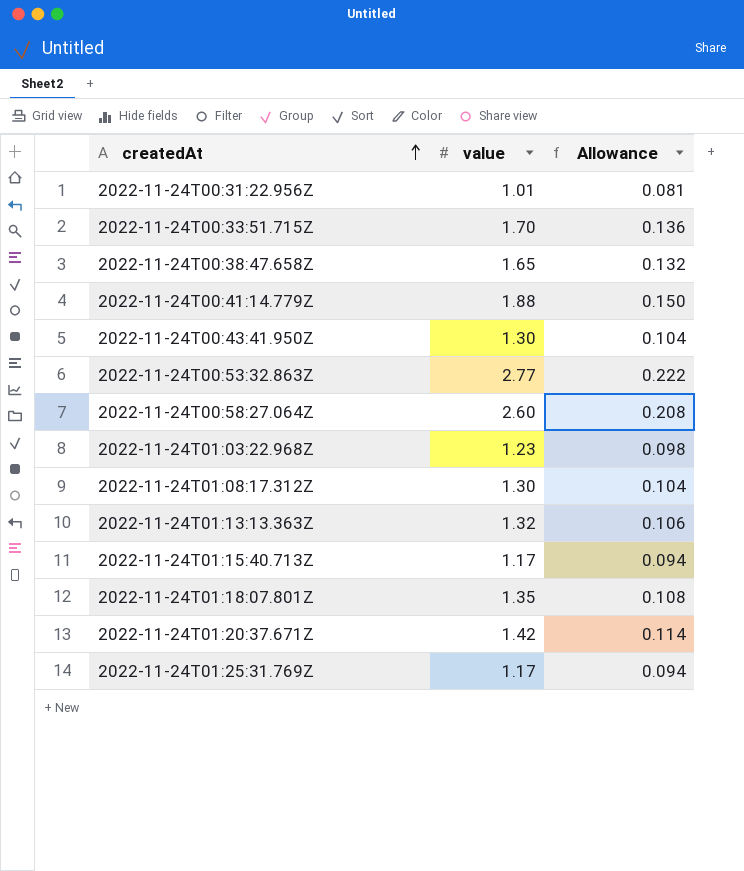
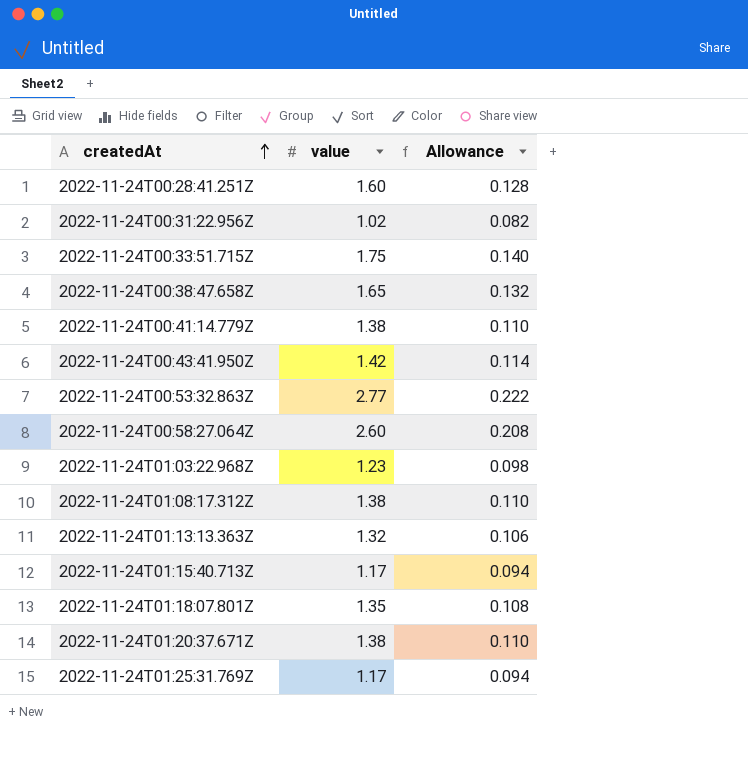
row 2022-11-24T00:28:41.251Z: none -> 1.60 | 0.128
2022-11-24T00:31:22.956Z | value: 1.01 -> 1.02
2022-11-24T00:31:22.956Z | Allowance: 0.081 -> 0.082
2022-11-24T00:33:51.715Z | value: 1.70 -> 1.75
2022-11-24T00:33:51.715Z | Allowance: 0.136 -> 0.140
2022-11-24T00:41:14.779Z | value: 1.88 -> 1.38
2022-11-24T00:41:14.779Z | Allowance: 0.150 -> 0.110
2022-11-24T00:43:41.950Z | value: 1.30 -> 1.42
2022-11-24T00:43:41.950Z | Allowance: 0.104 -> 0.114
2022-11-24T01:08:17.312Z | value: 1.30 -> 1.38
2022-11-24T01:08:17.312Z | Allowance: 0.104 -> 0.110
2022-11-24T01:20:37.671Z | value: 1.42 -> 1.38
2022-11-24T01:20:37.671Z | Allowance: 0.114 -> 0.110

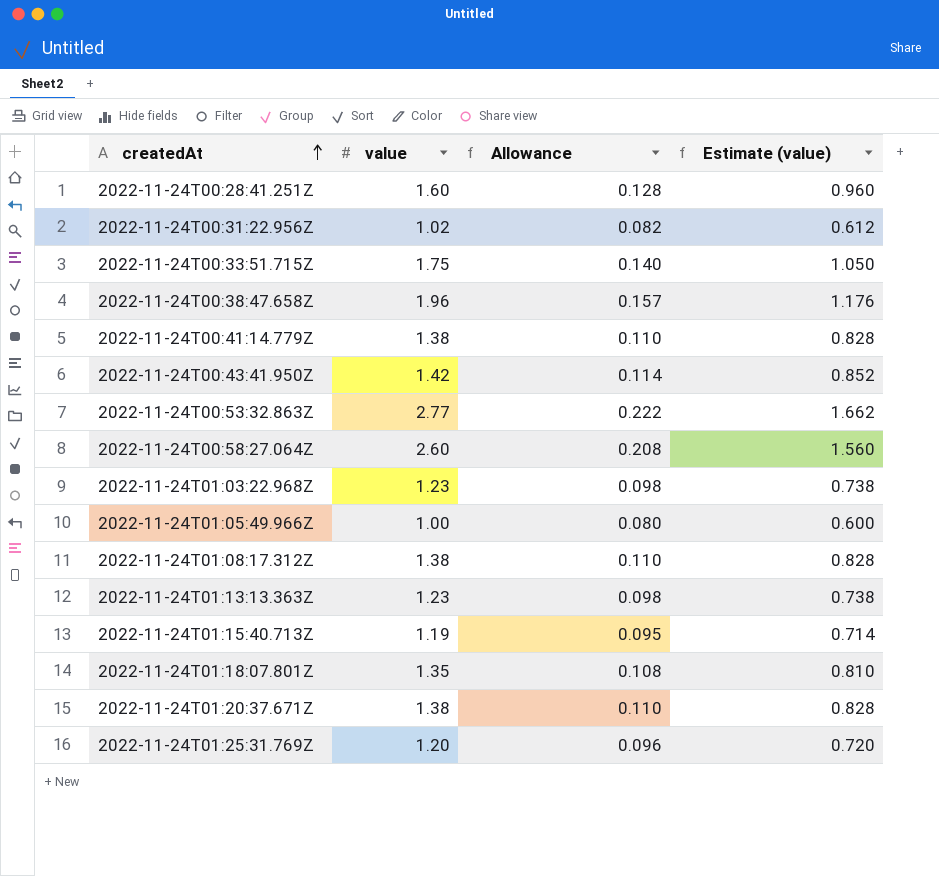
column Estimate (value) | formula: none -> [value] * 0.6
2022-11-24T00:38:47.658Z | value: 1.65 -> 1.96
2022-11-24T00:38:47.658Z | Allowance: 0.132 -> 0.157
row 2022-11-24T01:05:49.966Z: none -> 1.00 | 0.080 | 0.600
2022-11-24T01:13:13.363Z | value: 1.32 -> 1.23
2022-11-24T01:13:13.363Z | Allowance: 0.106 -> 0.098
2022-11-24T01:15:40.713Z | value: 1.17 -> 1.19
2022-11-24T01:15:40.713Z | Allowance: 0.094 -> 0.095
2022-11-24T01:25:31.769Z | value: 1.17 -> 1.20
2022-11-24T01:25:31.769Z | Allowance: 0.094 -> 0.096

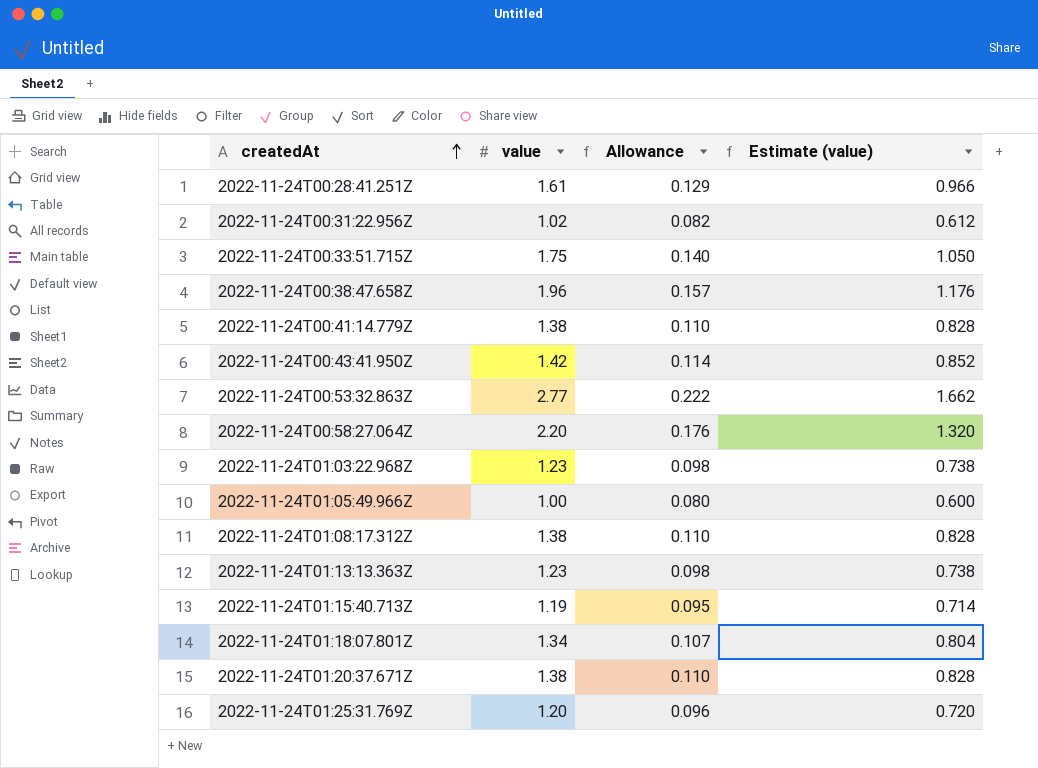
2022-11-24T00:28:41.251Z | value: 1.60 -> 1.61
2022-11-24T00:28:41.251Z | Allowance: 0.128 -> 0.129
2022-11-24T00:28:41.251Z | Estimate (value): 0.960 -> 0.966
2022-11-24T00:58:27.064Z | value: 2.60 -> 2.20
2022-11-24T00:58:27.064Z | Allowance: 0.208 -> 0.176
2022-11-24T00:58:27.064Z | Estimate (value): 1.560 -> 1.320
2022-11-24T01:18:07.801Z | value: 1.35 -> 1.34
2022-11-24T01:18:07.801Z | Allowance: 0.108 -> 0.107
2022-11-24T01:18:07.801Z | Estimate (value): 0.810 -> 0.804

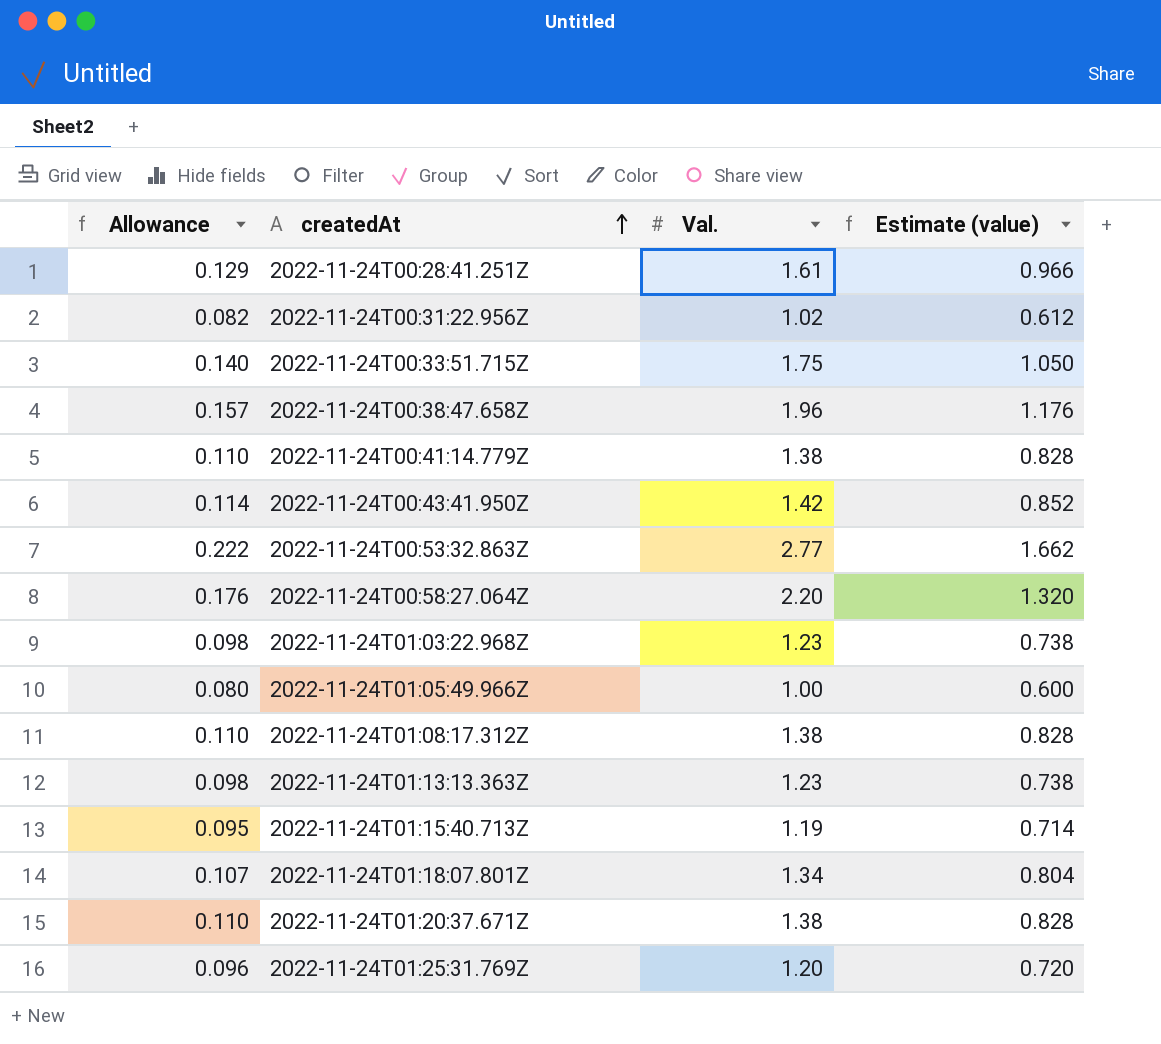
column Allowance | position: 3 -> 1
column name: value -> Val.

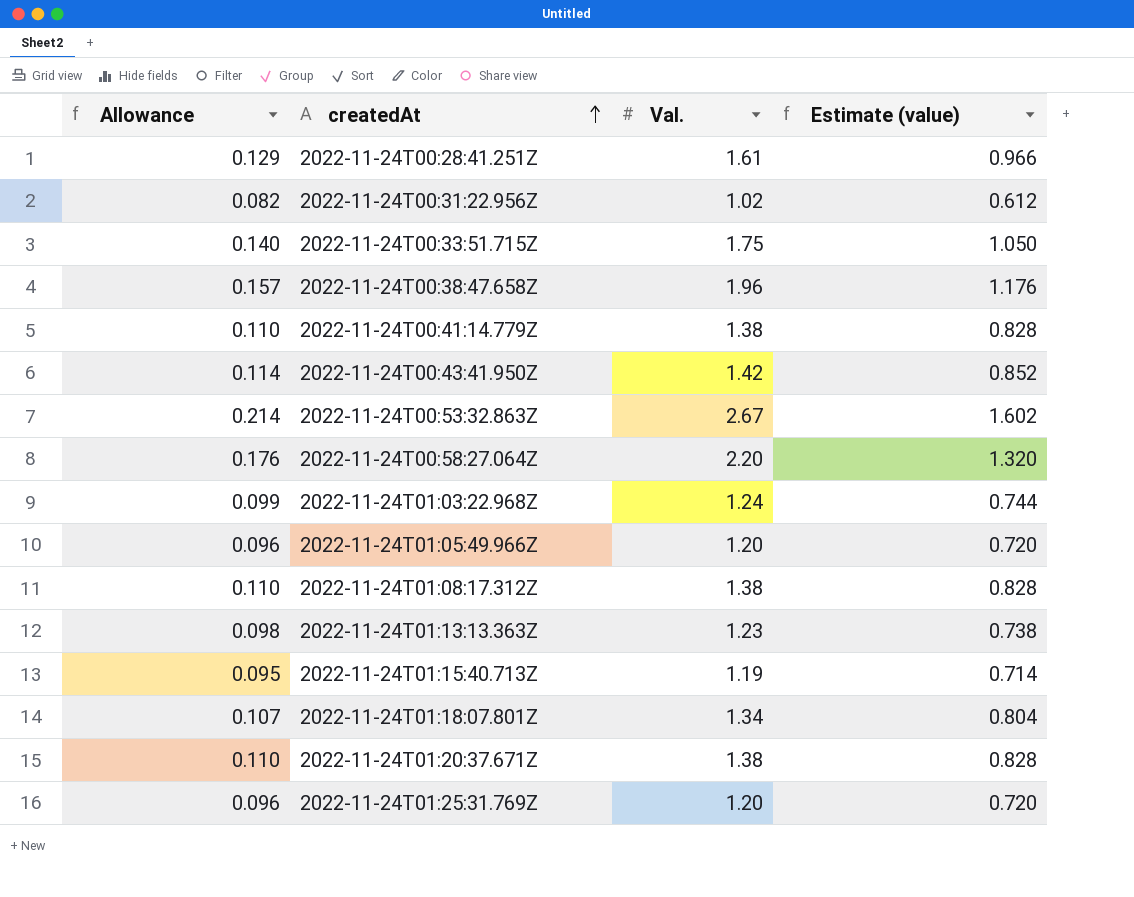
2022-11-24T00:53:32.863Z | Allowance: 0.222 -> 0.214
2022-11-24T00:53:32.863Z | Val.: 2.77 -> 2.67
2022-11-24T00:53:32.863Z | Estimate (value): 1.662 -> 1.602
2022-11-24T01:03:22.968Z | Allowance: 0.098 -> 0.099
2022-11-24T01:03:22.968Z | Val.: 1.23 -> 1.24
2022-11-24T01:03:22.968Z | Estimate (value): 0.738 -> 0.744
2022-11-24T01:05:49.966Z | Allowance: 0.080 -> 0.096
2022-11-24T01:05:49.966Z | Val.: 1.00 -> 1.20
2022-11-24T01:05:49.966Z | Estimate (value): 0.600 -> 0.720

